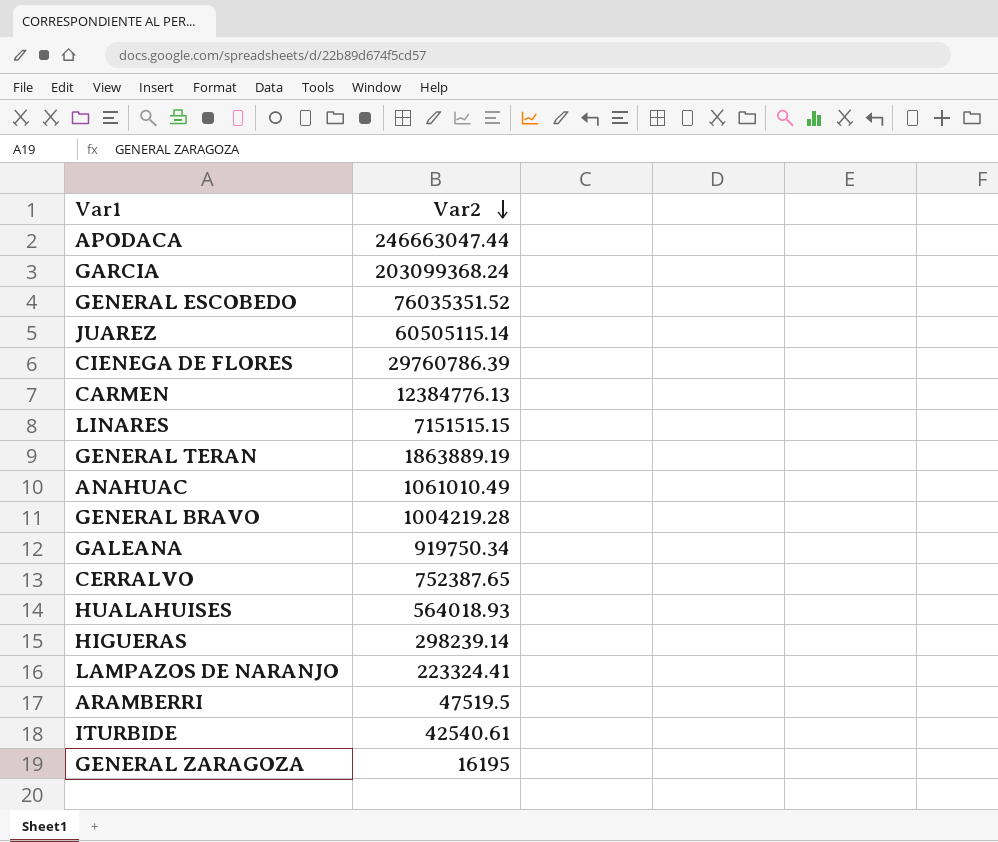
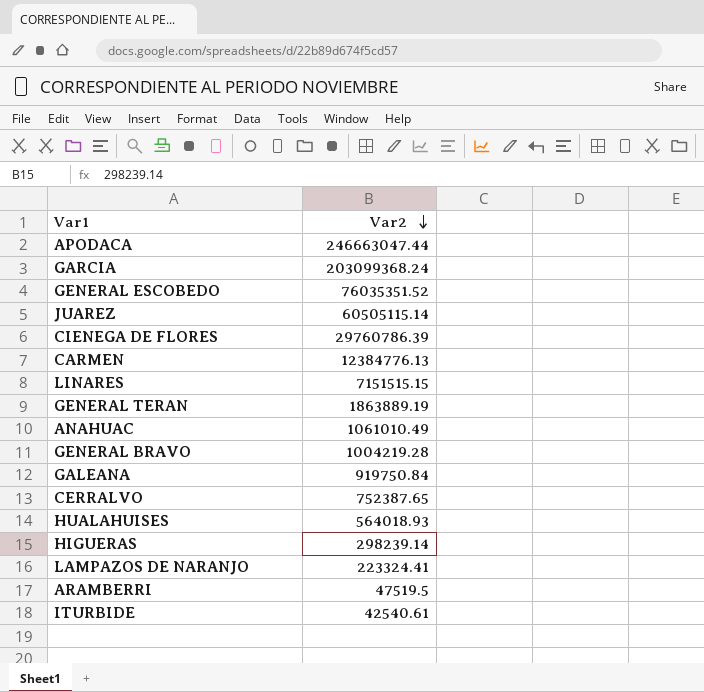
row GENERAL ZARAGOZA: 16195 -> none
GALEANA | Var2: 919750.34 -> 919750.84

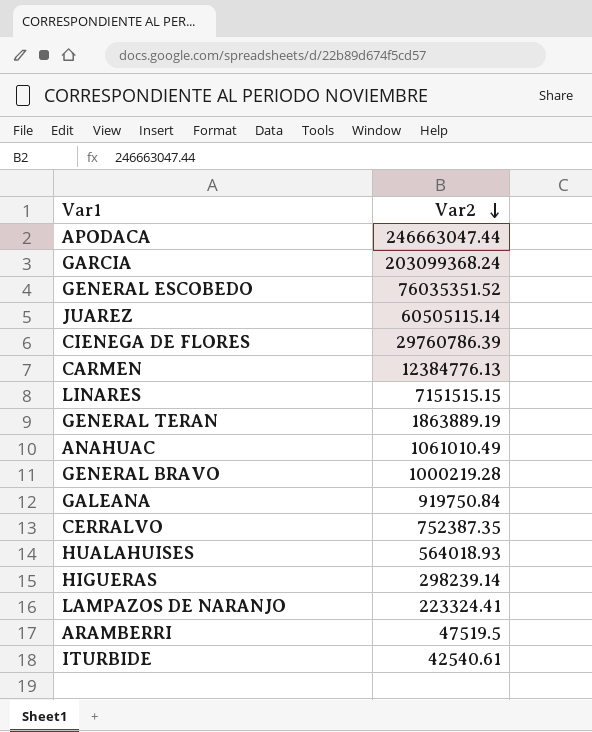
GENERAL BRAVO | Var2: 1004219.28 -> 1000219.28
CERRALVO | Var2: 752387.65 -> 752387.35

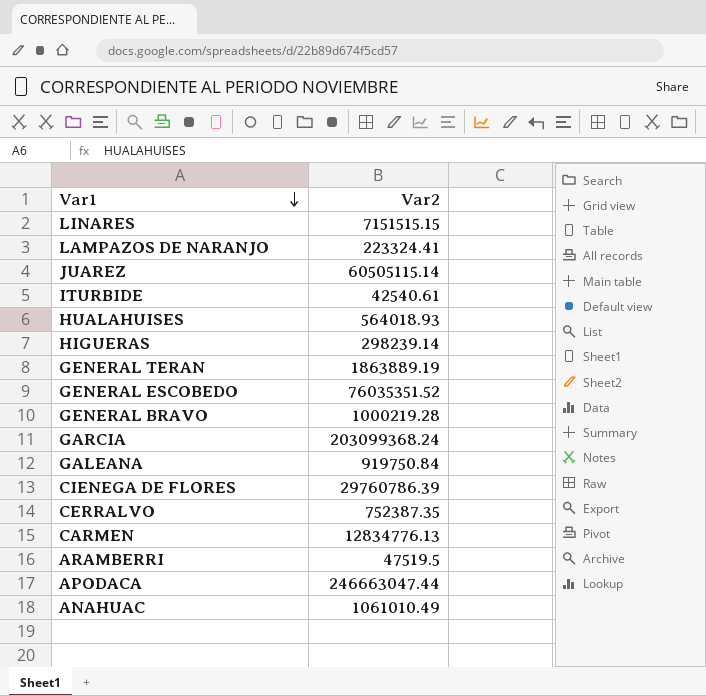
row order: Var2 descending -> Var1 descending
CARMEN | Var2: 12384776.13 -> 12834776.13

